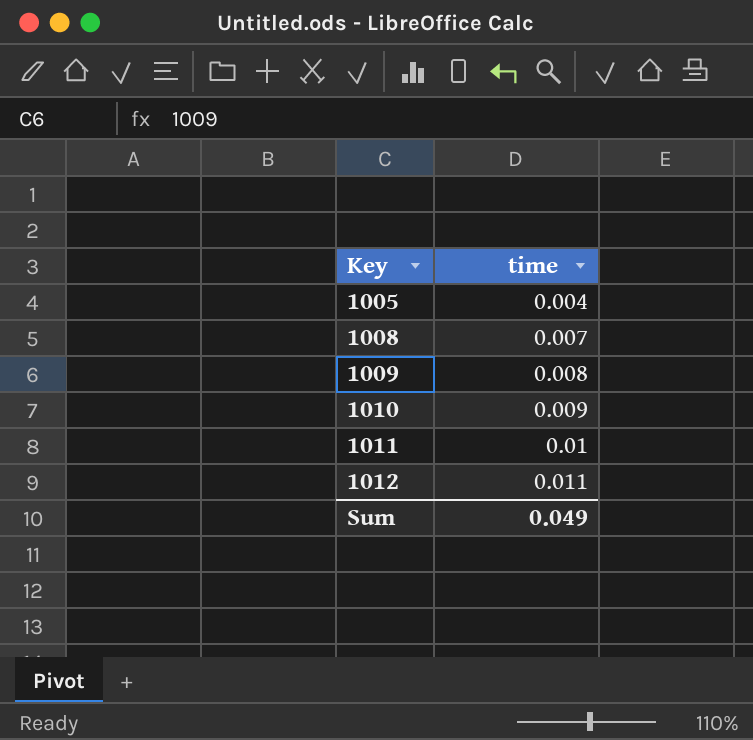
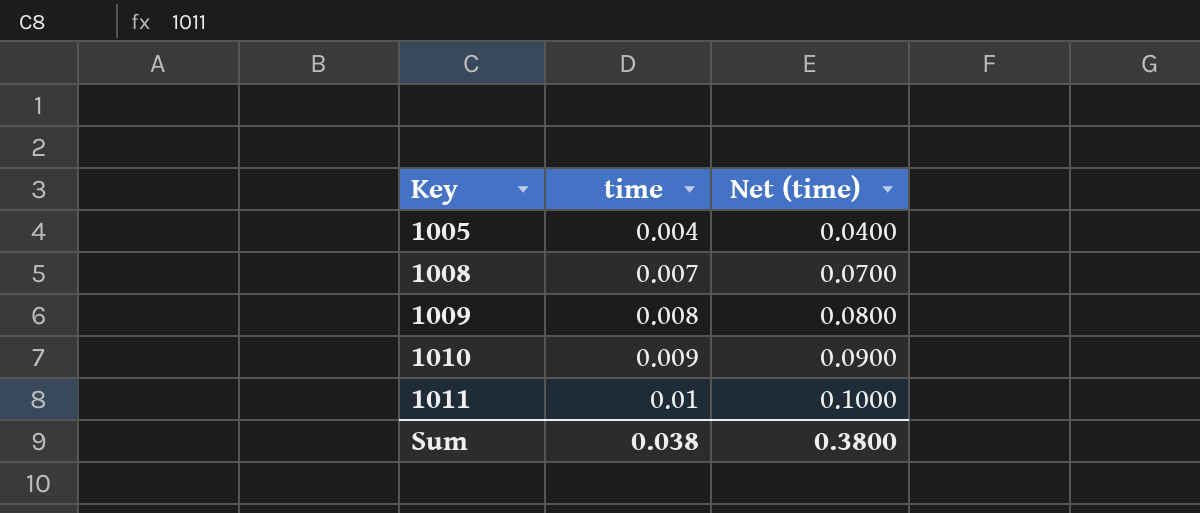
column Net (time) | formula: none -> [time] * 10
row 1012: 0.011 -> none
Sum | time: 0.049 -> 0.038

